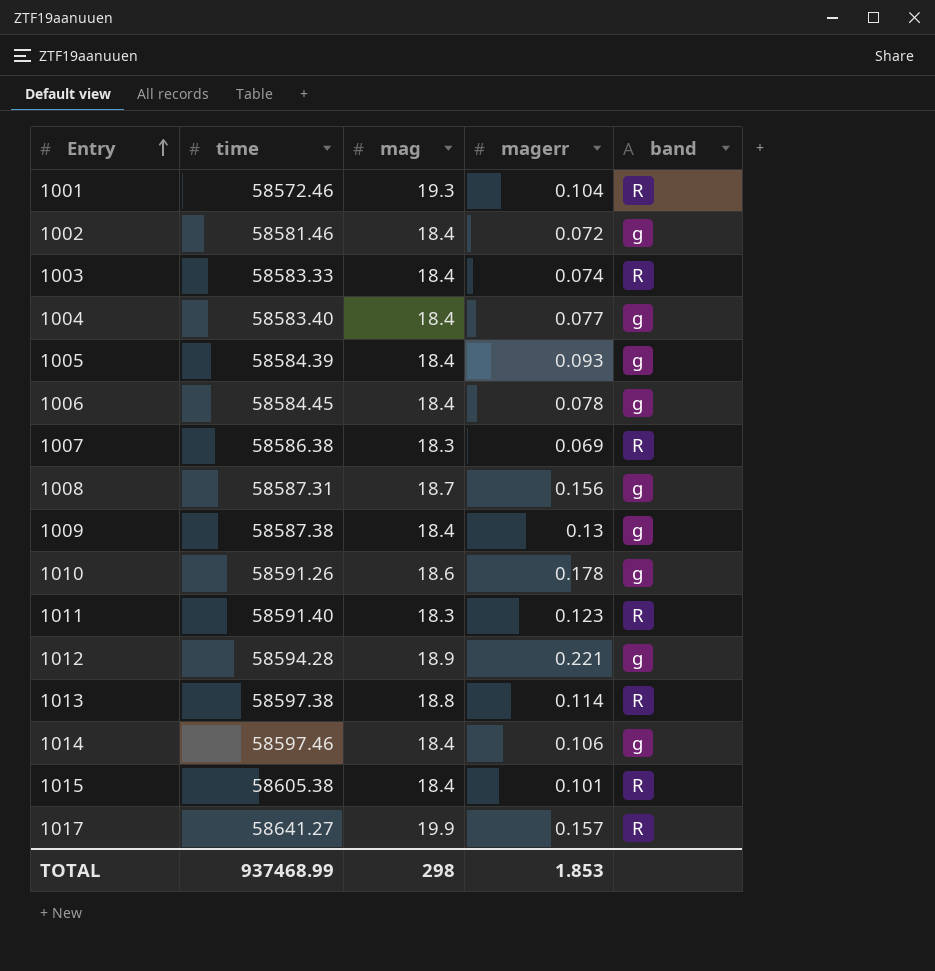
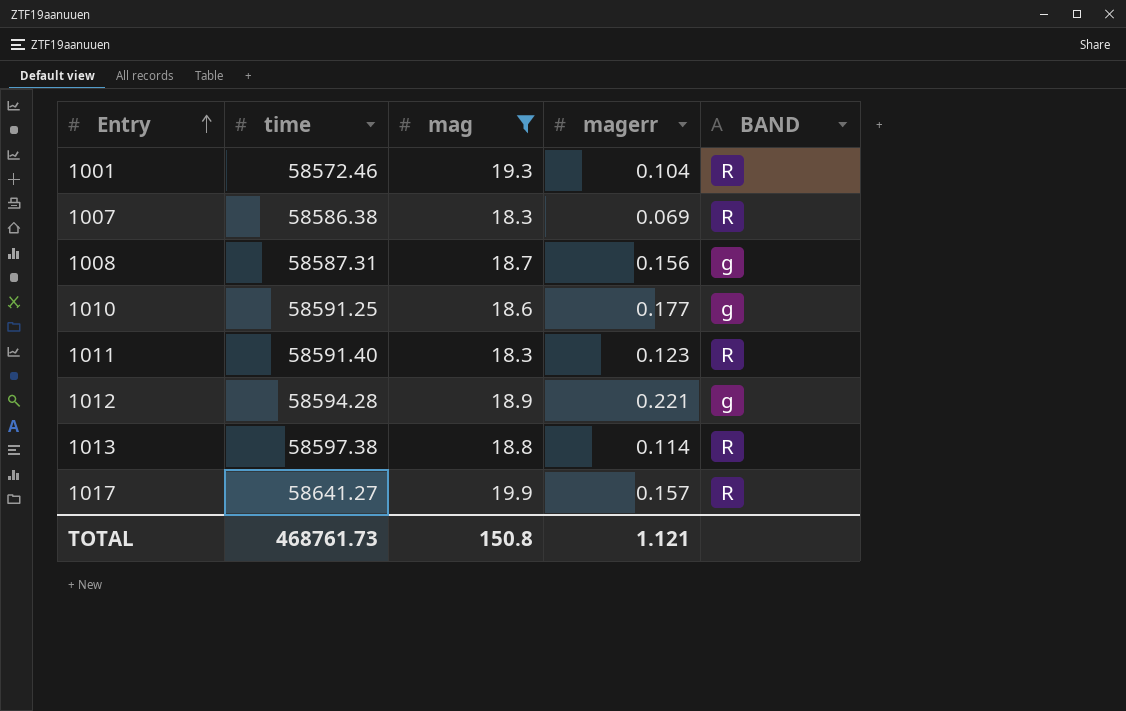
filter: none -> mag != 18.4
column name: band -> BAND
1010 | time: 58591.26 -> 58591.25
1010 | magerr: 0.178 -> 0.177
TOTAL | time: 937468.99 -> 468761.73
TOTAL | mag: 298 -> 150.8
TOTAL | magerr: 1.853 -> 1.121

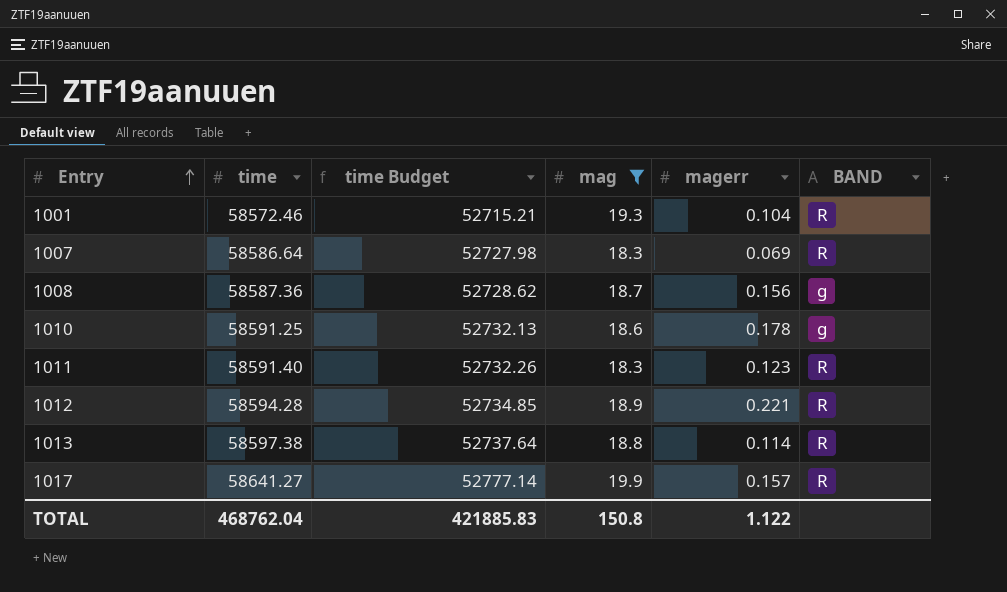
column time Budget | formula: none -> [time] * 0.9
1007 | time: 58586.38 -> 58586.64
1008 | time: 58587.31 -> 58587.36
1010 | magerr: 0.177 -> 0.178
1012 | BAND: g -> R
TOTAL | time: 468761.73 -> 468762.04
TOTAL | magerr: 1.121 -> 1.122

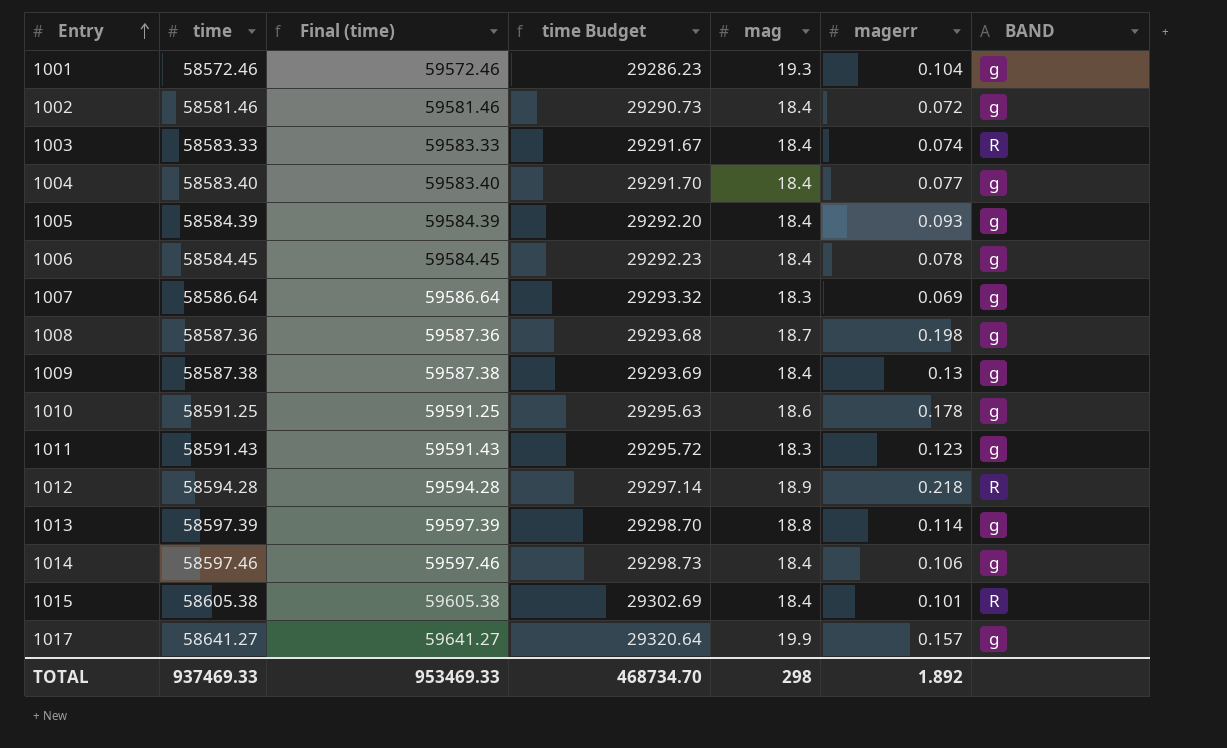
filter: mag != 18.4 -> none
column Final (time) | formula: none -> [time] + 1000
column time Budget | formula: [time] * 0.9 -> [time] * 0.5
1001 | BAND: R -> g
1007 | BAND: R -> g
1008 | magerr: 0.156 -> 0.198
1011 | time: 58591.40 -> 58591.43
1011 | BAND: R -> g
1012 | magerr: 0.221 -> 0.218
1013 | time: 58597.38 -> 58597.39
1013 | BAND: R -> g
1017 | BAND: R -> g
TOTAL | time: 468762.04 -> 937469.33
TOTAL | time Budget: 421885.83 -> 468734.70
TOTAL | mag: 150.8 -> 298
TOTAL | magerr: 1.122 -> 1.892

